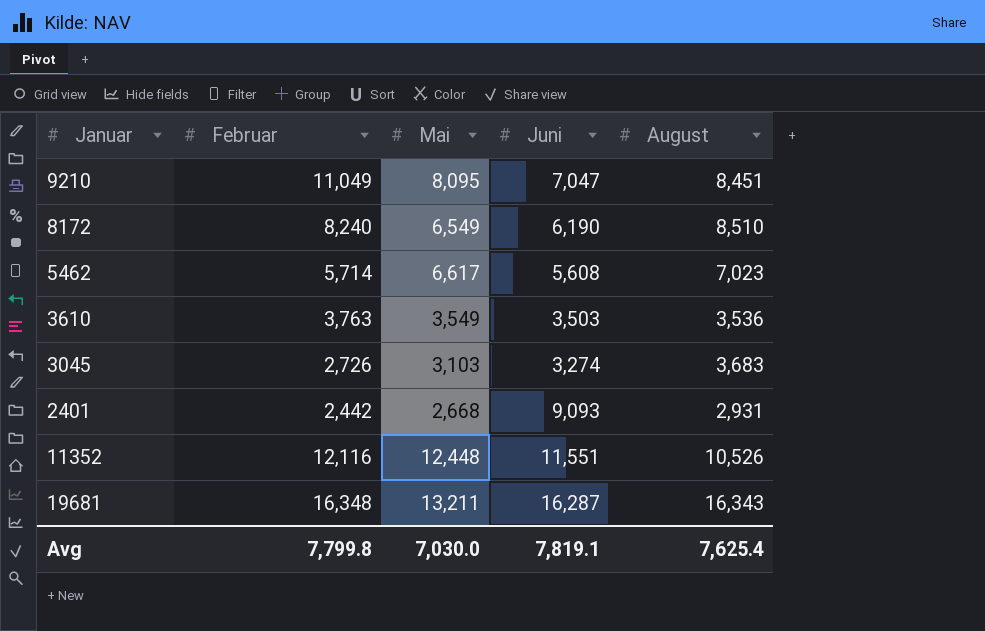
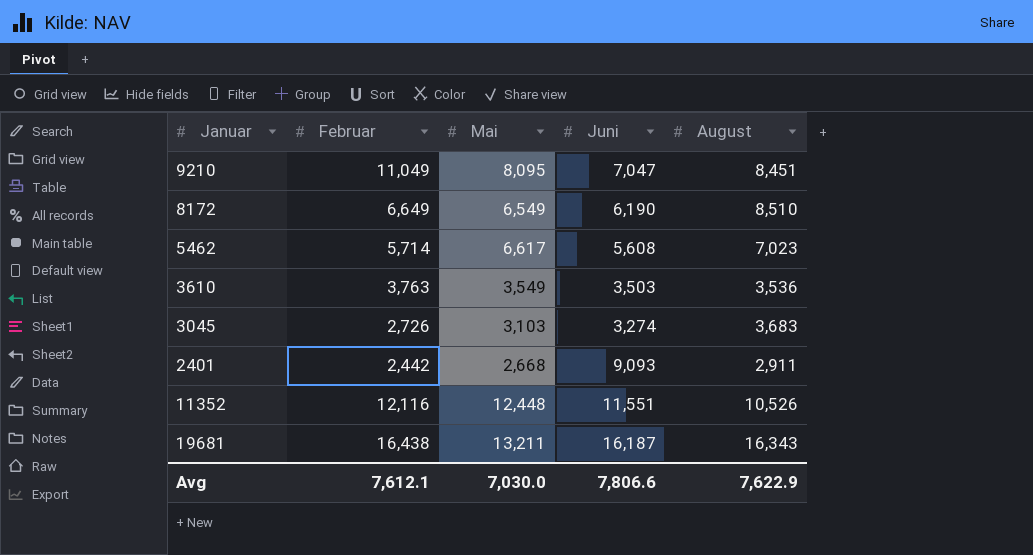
8172 | Februar: 8,240 -> 6,649
2401 | August: 2,931 -> 2,911
19681 | Februar: 16,348 -> 16,438
19681 | Juni: 16,287 -> 16,187
Avg | Februar: 7,799.8 -> 7,612.1
Avg | Juni: 7,819.1 -> 7,806.6
Avg | August: 7,625.4 -> 7,622.9

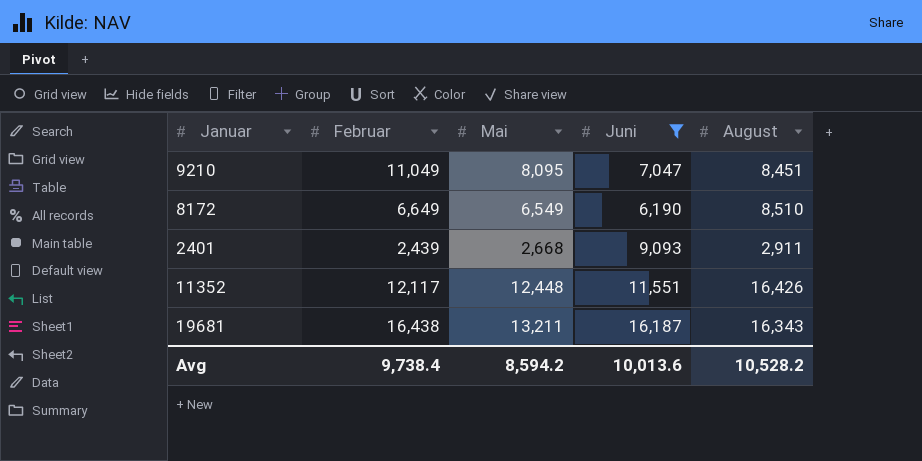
filter: none -> Juni >= 6,190
2401 | Februar: 2,442 -> 2,439
11352 | Februar: 12,116 -> 12,117
11352 | August: 10,526 -> 16,426
Avg | Februar: 7,612.1 -> 9,738.4
Avg | Mai: 7,030.0 -> 8,594.2
Avg | Juni: 7,806.6 -> 10,013.6
Avg | August: 7,622.9 -> 10,528.2

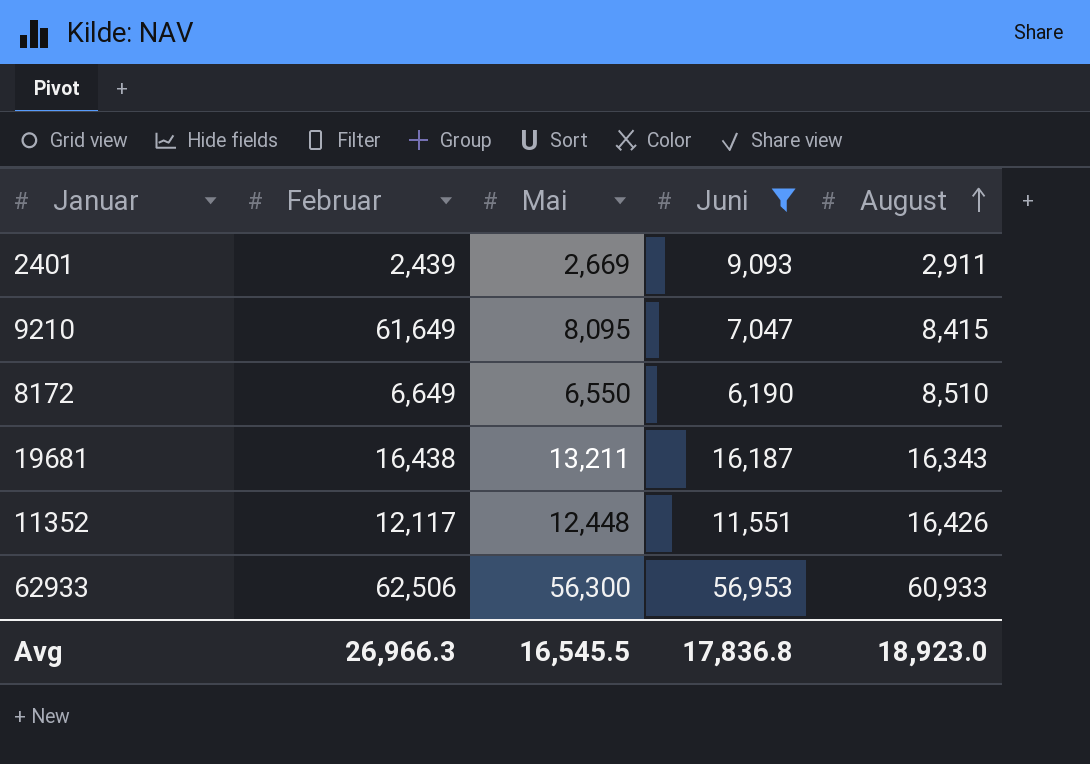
row order: none -> August ascending
2401 | Mai: 2,668 -> 2,669
9210 | Februar: 11,049 -> 61,649
9210 | August: 8,451 -> 8,415
8172 | Mai: 6,549 -> 6,550
row 62933: none -> 62,506 | 56,300 | 56,953 | 60,933
Avg | Februar: 9,738.4 -> 26,966.3
Avg | Mai: 8,594.2 -> 16,545.5
Avg | Juni: 10,013.6 -> 17,836.8
Avg | August: 10,528.2 -> 18,923.0

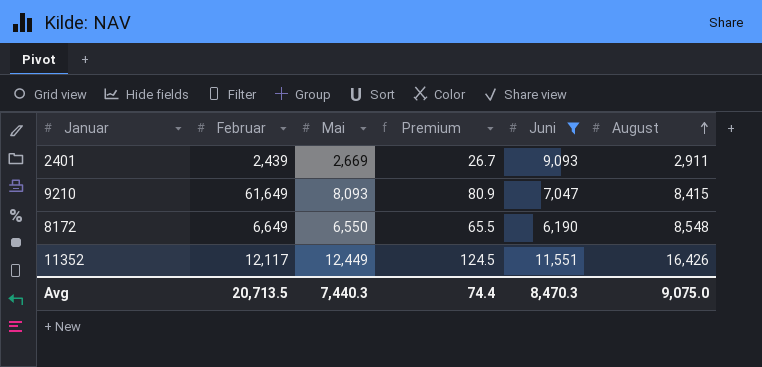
column Premium | formula: none -> [Mai] * 0.01
row 19681: 16,438 | 13,211 | 16,187 | 16,343 -> none
row 62933: 62,506 | 56,300 | 56,953 | 60,933 -> none
9210 | Mai: 8,095 -> 8,093
8172 | August: 8,510 -> 8,548
11352 | Mai: 12,448 -> 12,449
Avg | Februar: 26,966.3 -> 20,713.5
Avg | Mai: 16,545.5 -> 7,440.3
Avg | Juni: 17,836.8 -> 8,470.3
Avg | August: 18,923.0 -> 9,075.0

